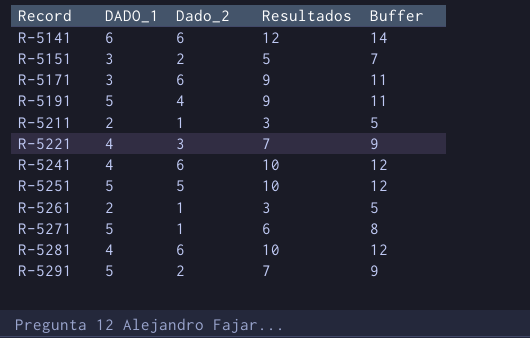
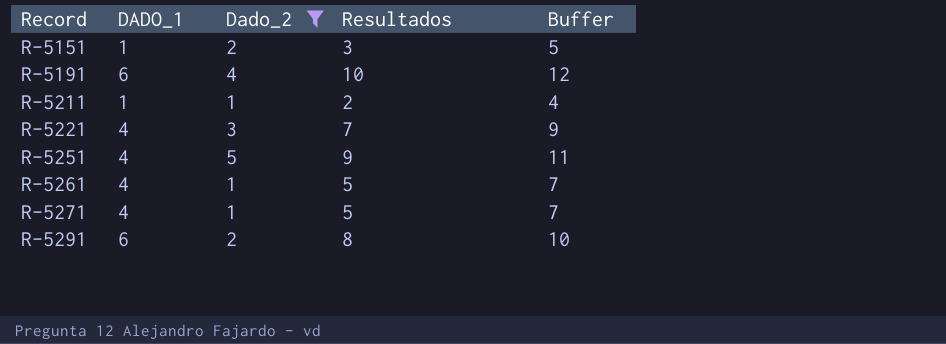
filter: none -> Dado_2 != 6
R-5151 | DADO_1: 3 -> 1
R-5151 | Resultados: 5 -> 3
R-5151 | Buffer: 7 -> 5
R-5191 | DADO_1: 5 -> 6
R-5191 | Resultados: 9 -> 10
R-5191 | Buffer: 11 -> 12
R-5211 | DADO_1: 2 -> 1
R-5211 | Resultados: 3 -> 2
R-5211 | Buffer: 5 -> 4
R-5251 | DADO_1: 5 -> 4
R-5251 | Resultados: 10 -> 9
R-5251 | Buffer: 12 -> 11
R-5261 | DADO_1: 2 -> 4
R-5261 | Resultados: 3 -> 5
R-5261 | Buffer: 5 -> 7
R-5271 | DADO_1: 5 -> 4
R-5271 | Resultados: 6 -> 5
R-5271 | Buffer: 8 -> 7
R-5291 | DADO_1: 5 -> 6
R-5291 | Resultados: 7 -> 8
R-5291 | Buffer: 9 -> 10

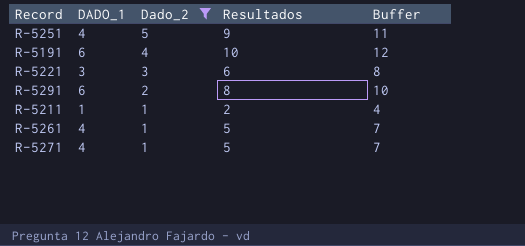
row order: Record ascending -> Dado_2 descending
row R-5151: 1 | 2 | 3 | 5 -> none
R-5221 | DADO_1: 4 -> 3
R-5221 | Resultados: 7 -> 6
R-5221 | Buffer: 9 -> 8

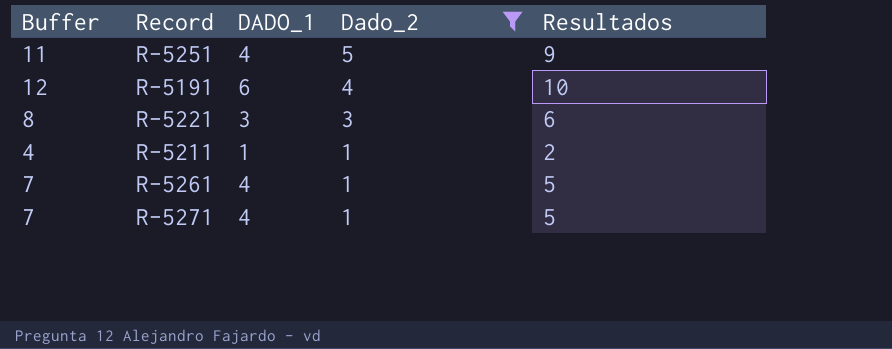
column Buffer | position: 5 -> 1
row R-5291: 6 | 2 | 8 | 10 -> none

